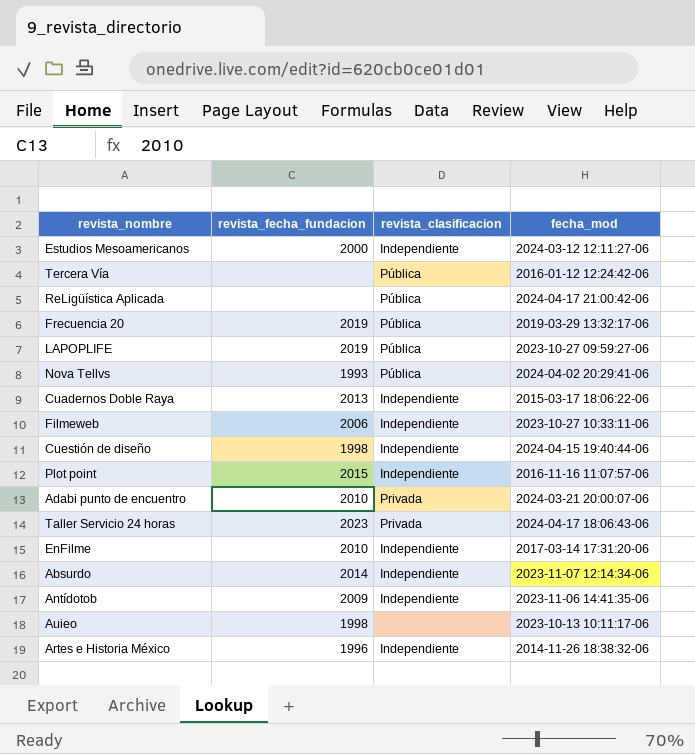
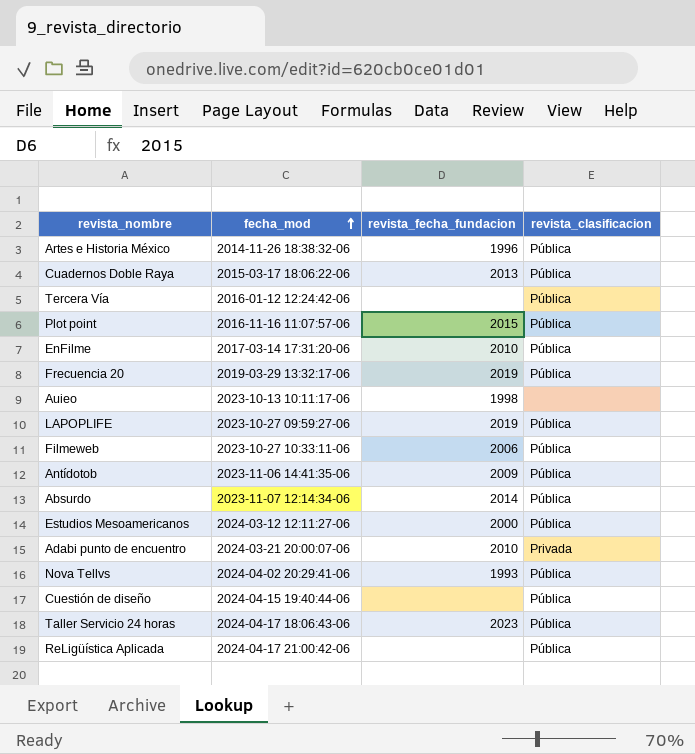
row order: none -> fecha_mod ascending
column fecha_mod | position: 4 -> 2
Artes e Historia México | revista_clasificacion: Independiente -> Pública
Cuadernos Doble Raya | revista_clasificacion: Independiente -> Pública
Plot point | revista_clasificacion: Independiente -> Pública
EnFilme | revista_clasificacion: Independiente -> Pública
Filmeweb | revista_clasificacion: Independiente -> Pública
Antídotob | revista_clasificacion: Independiente -> Pública
Absurdo | revista_clasificacion: Independiente -> Pública
Estudios Mesoamericanos | revista_clasificacion: Independiente -> Pública
Cuestión de diseño | revista_fecha_fundacion: 1998 -> none
Cuestión de diseño | revista_clasificacion: Independiente -> Pública
Taller Servicio 24 horas | revista_clasificacion: Privada -> Pública

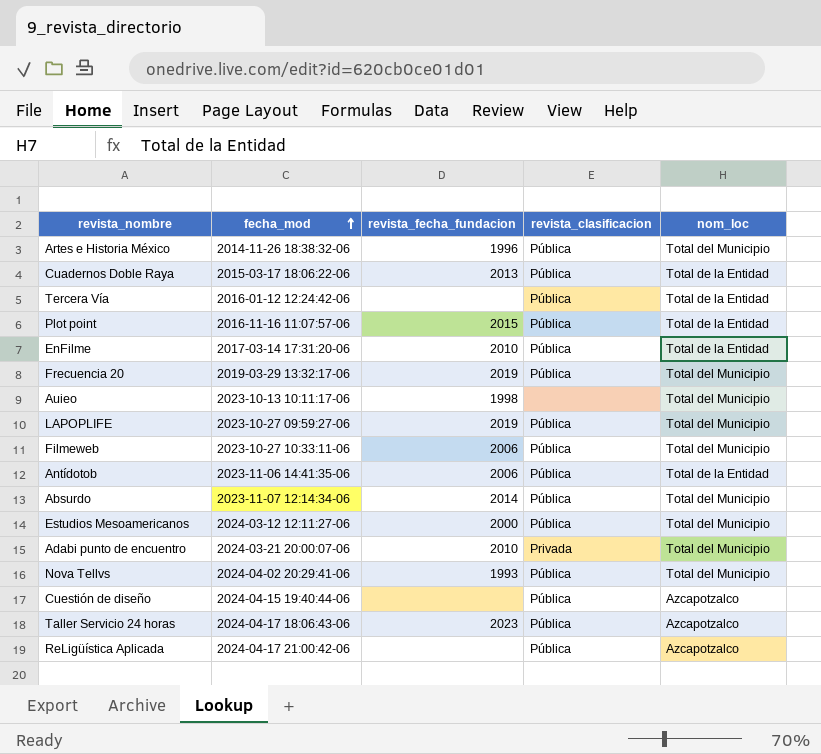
column nom_loc | position: none -> 5
Antídotob | revista_fecha_fundacion: 2009 -> 2006

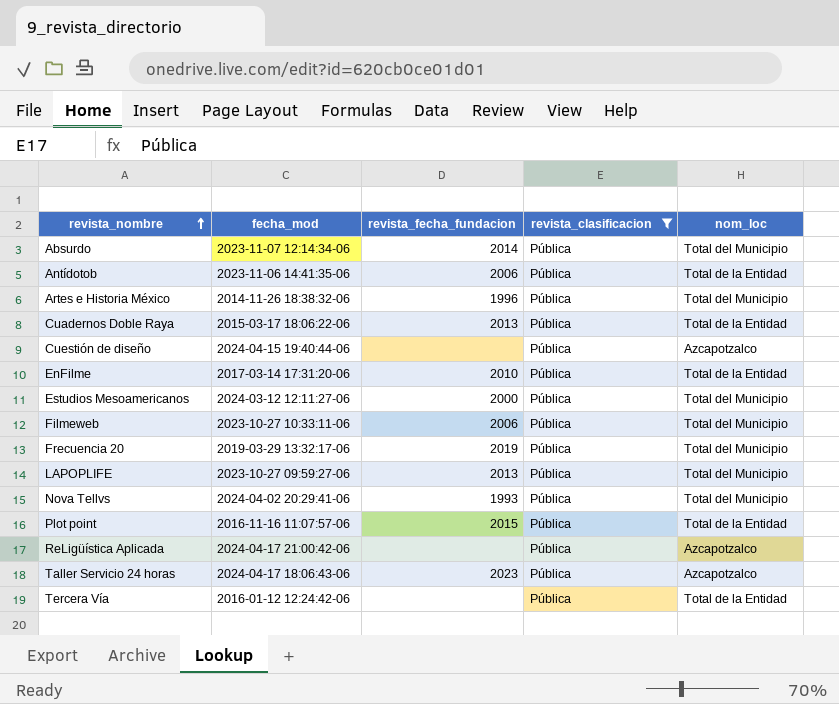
filter: none -> revista_clasificacion = Pública
row order: fecha_mod ascending -> revista_nombre ascending
LAPOPLIFE | revista_fecha_fundacion: 2019 -> 2013

